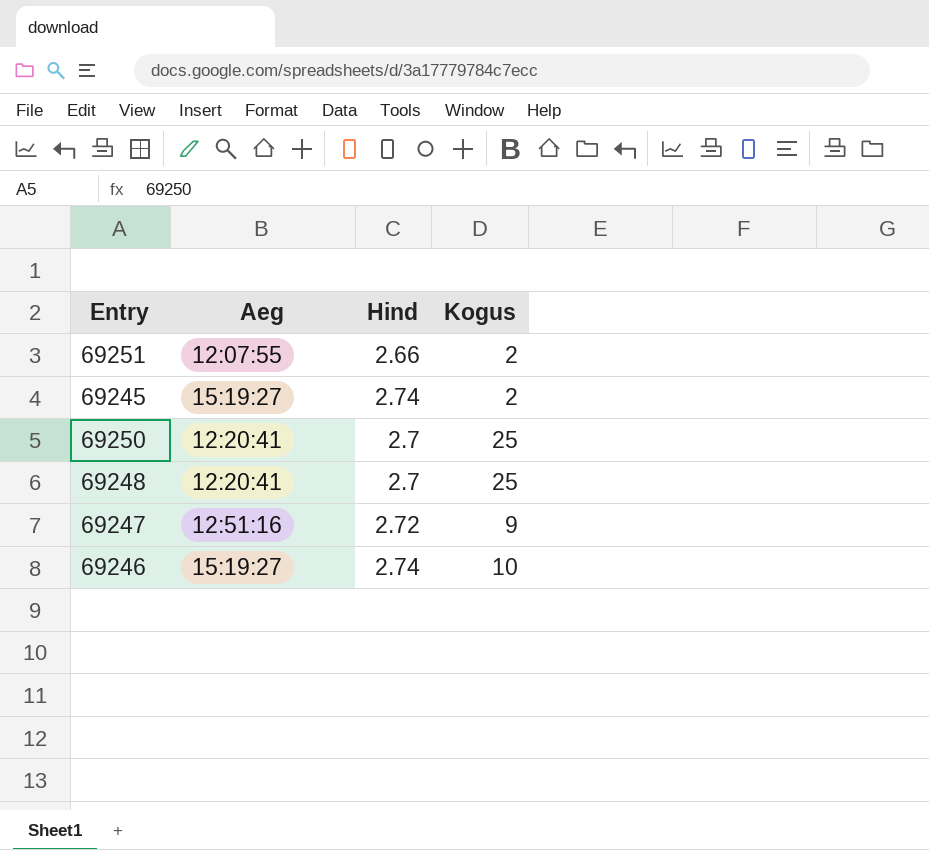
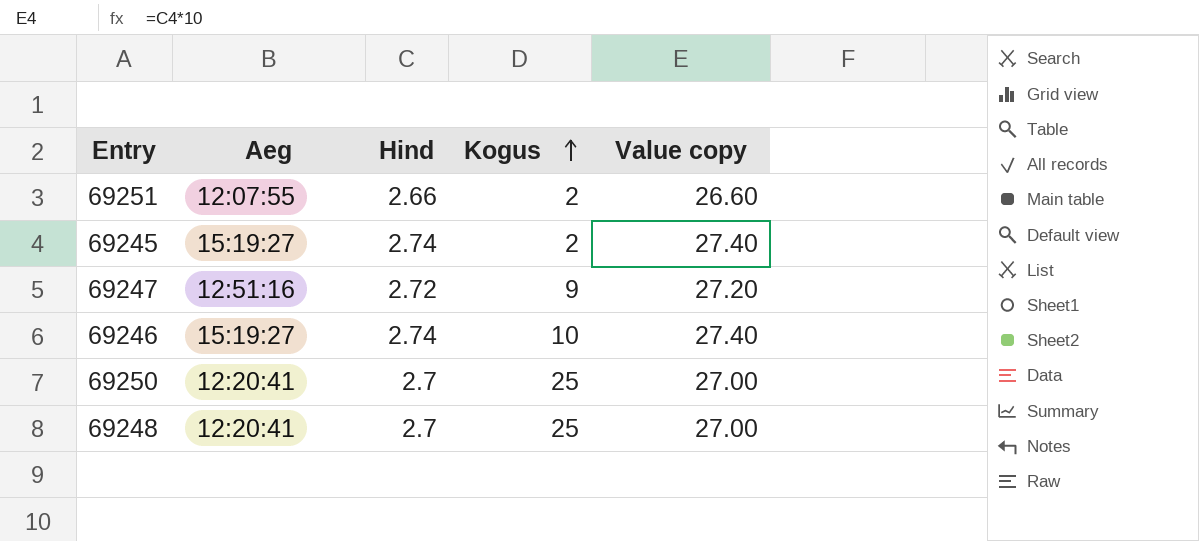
row order: none -> Kogus ascending
column Value copy | formula: none -> [Hind] * 10

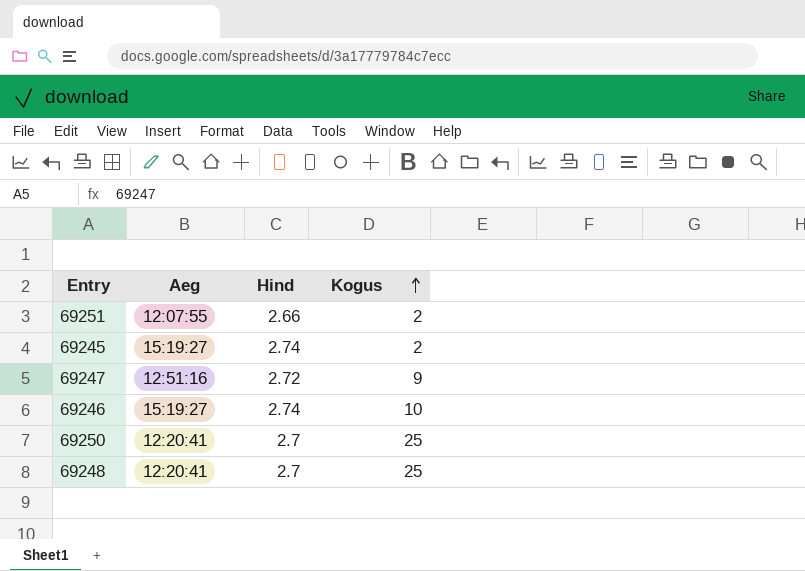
column Value copy | formula: [Hind] * 10 -> none

